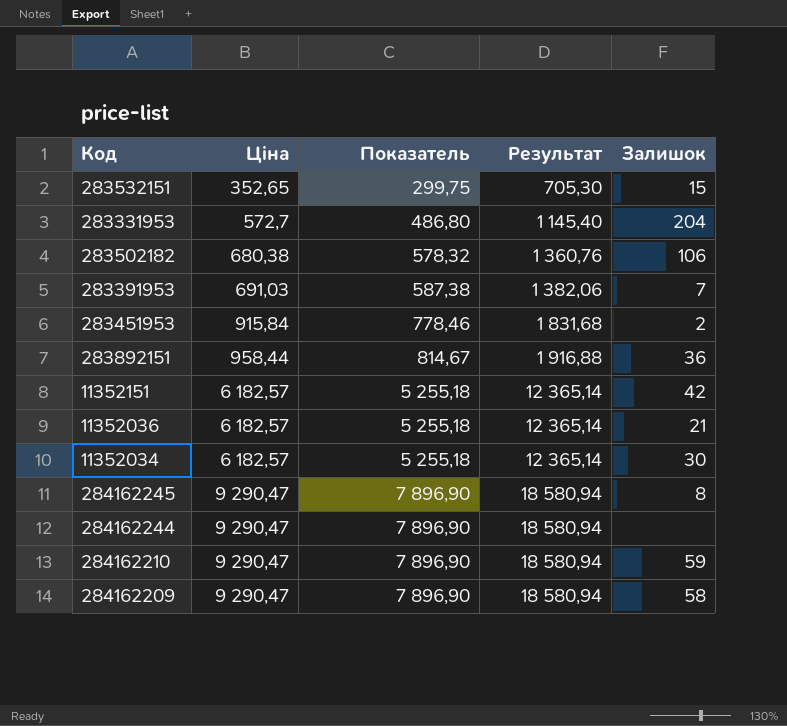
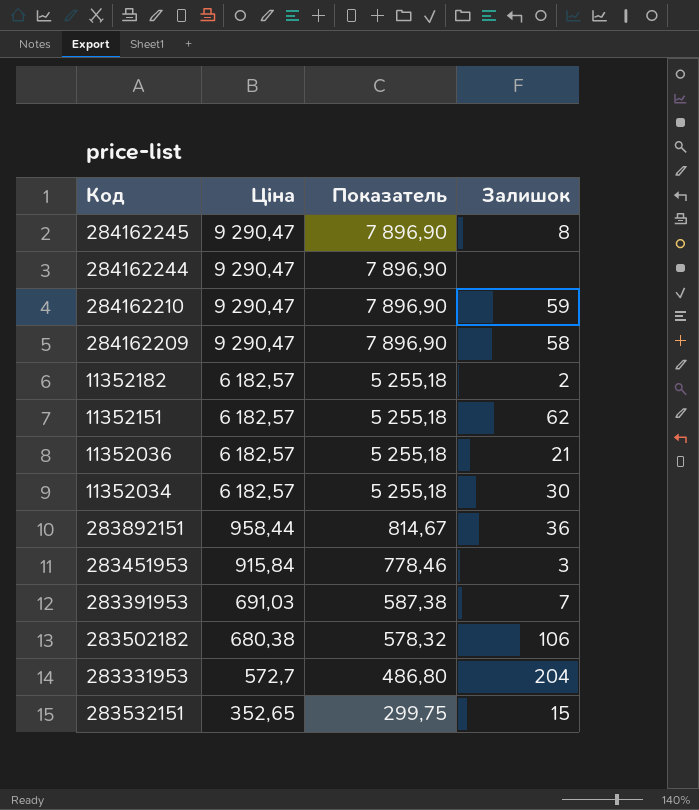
row order: Ціна ascending -> Ціна descending
column Результат | formula: [Ціна] * 2 -> none
row 11352182: none -> 6 182,57 | 5 255,18 | 2
11352151 | Залишок: 42 -> 62
283451953 | Залишок: 2 -> 3

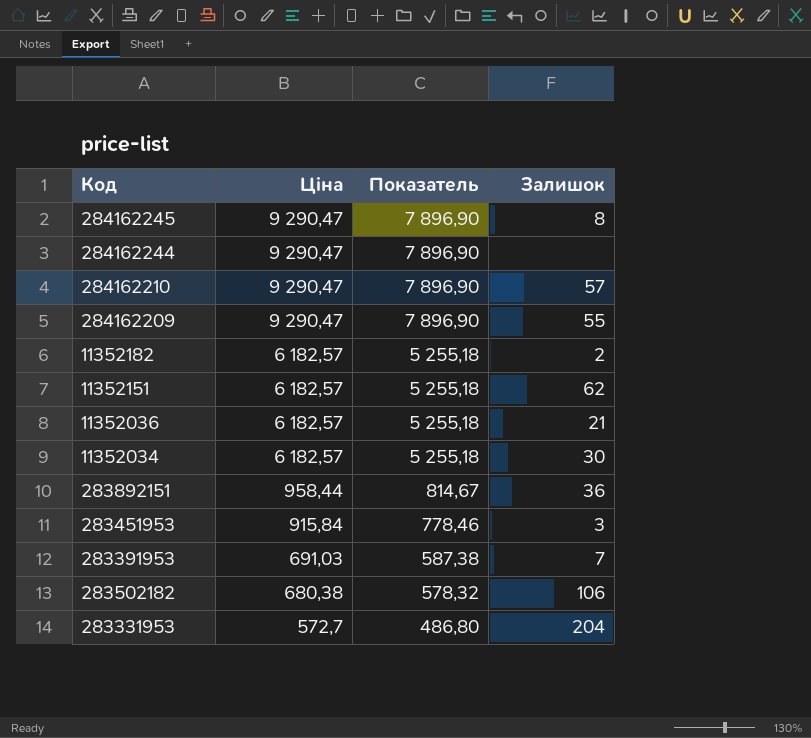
row 283532151: 352,65 | 299,75 | 15 -> none
284162210 | Залишок: 59 -> 57
284162209 | Залишок: 58 -> 55

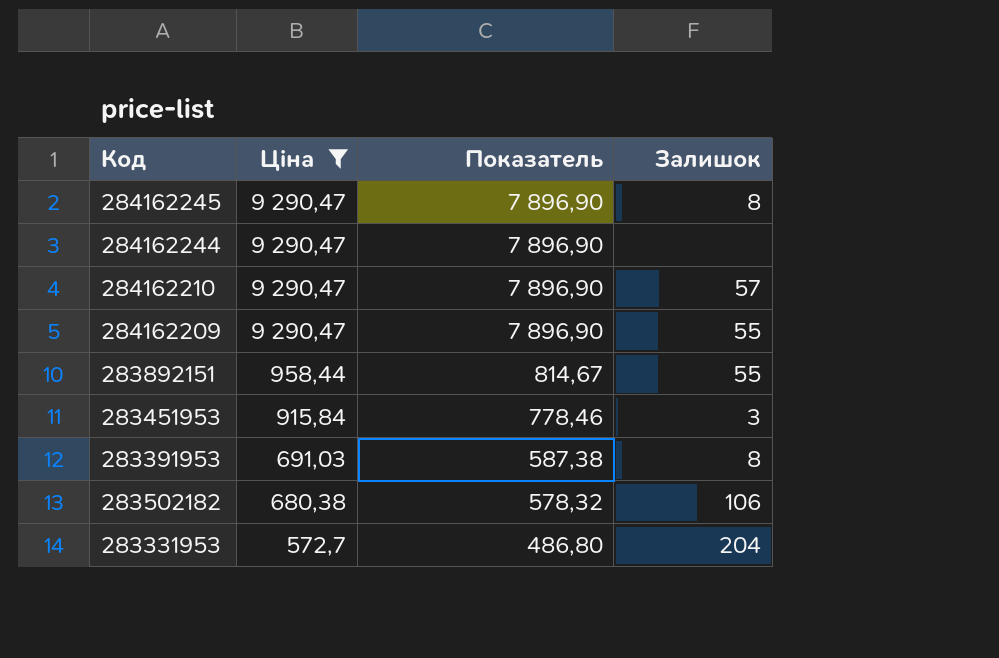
filter: none -> Ціна != 6 182,57
283892151 | Залишок: 36 -> 55
283391953 | Залишок: 7 -> 8

